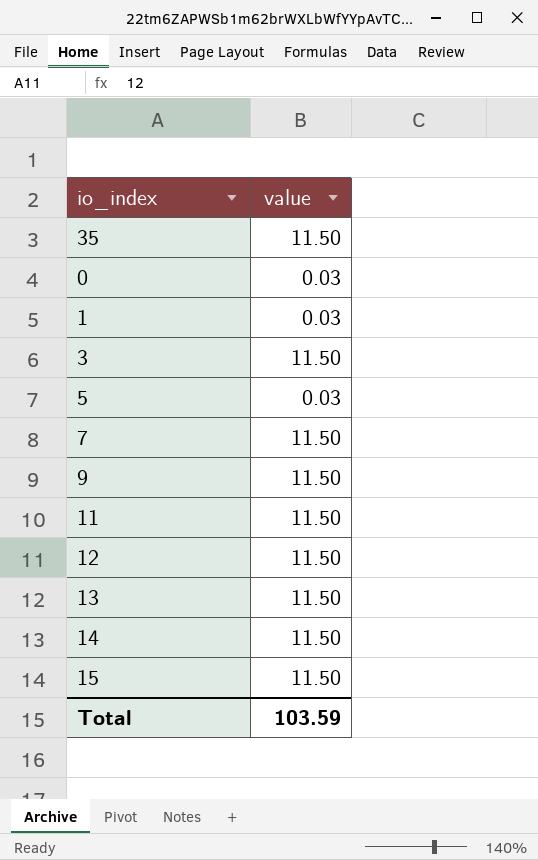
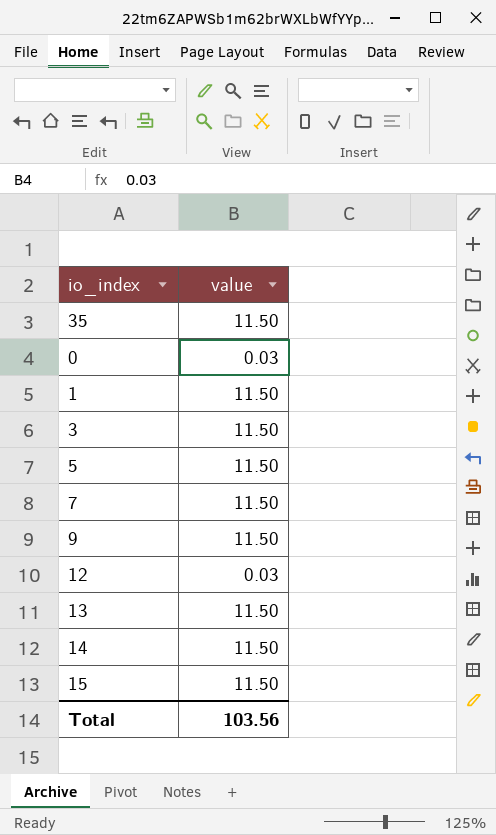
row 11: 11.50 -> none
1 | value: 0.03 -> 11.50
5 | value: 0.03 -> 11.50
12 | value: 11.50 -> 0.03
Total | value: 103.59 -> 103.56

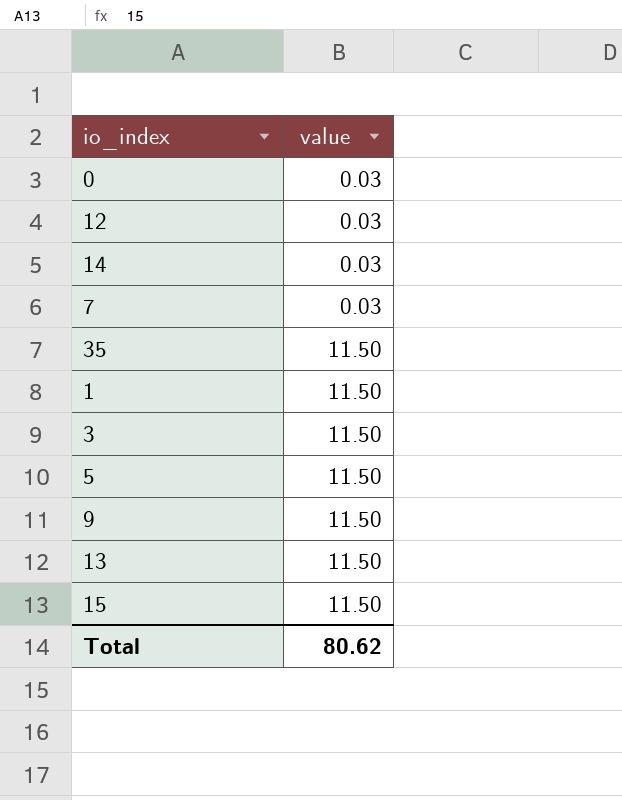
row order: none -> value ascending
14 | value: 11.50 -> 0.03
7 | value: 11.50 -> 0.03
Total | value: 103.56 -> 80.62

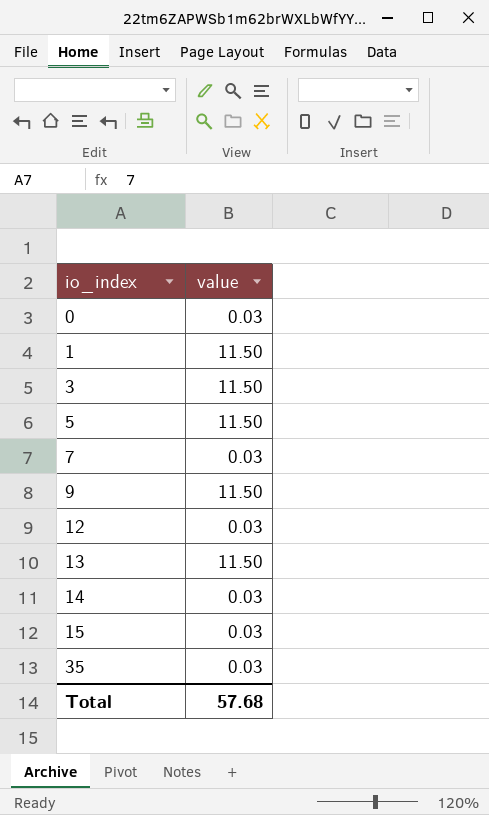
row order: value ascending -> io_index ascending
15 | value: 11.50 -> 0.03
35 | value: 11.50 -> 0.03
Total | value: 80.62 -> 57.68

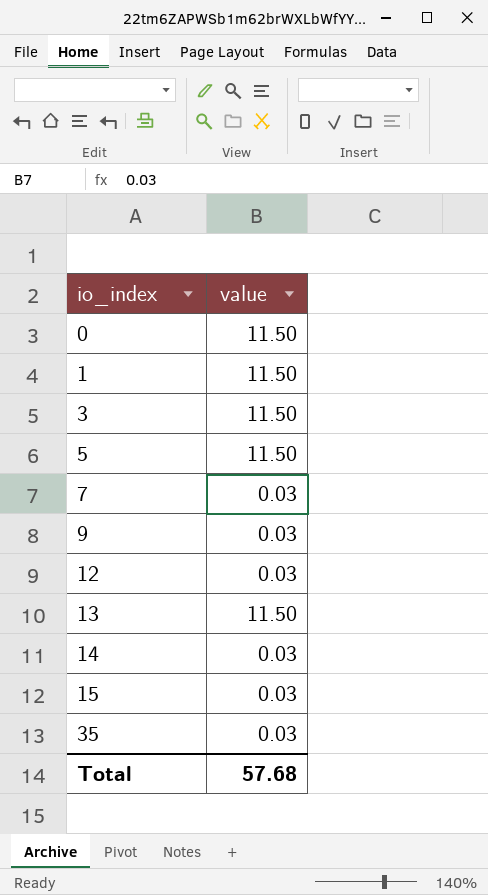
0 | value: 0.03 -> 11.50
9 | value: 11.50 -> 0.03

